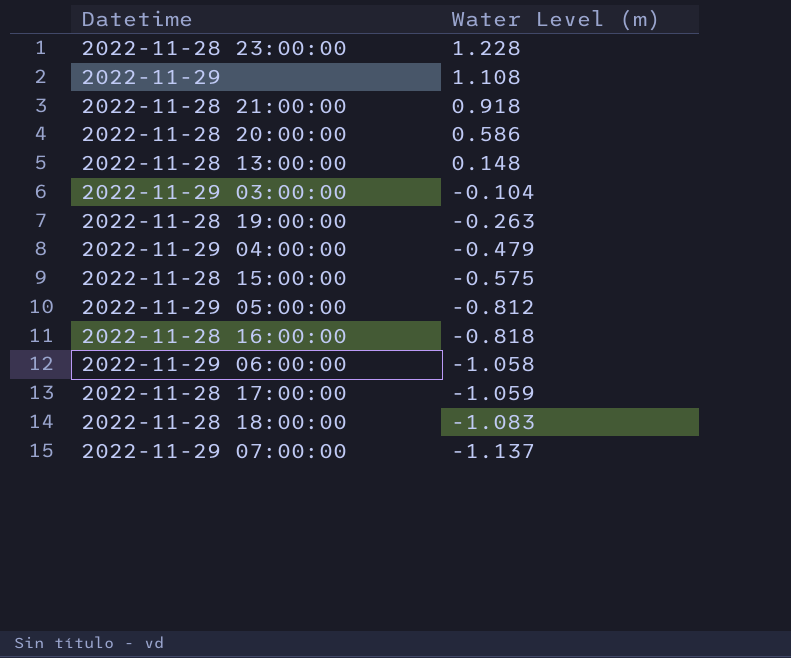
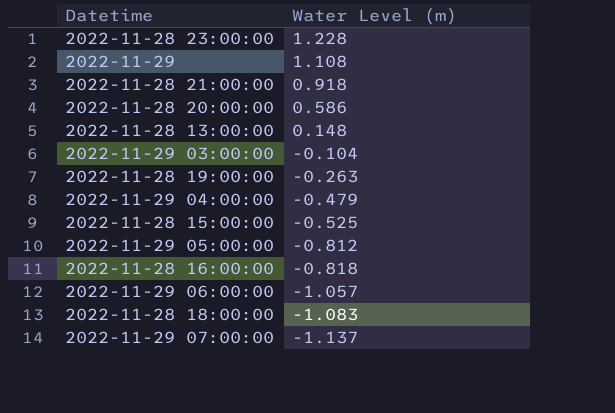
row 2022-11-28 17:00:00: -1.059 -> none
2022-11-28 15:00:00 | Water Level (m): -0.575 -> -0.525
2022-11-29 06:00:00 | Water Level (m): -1.058 -> -1.057

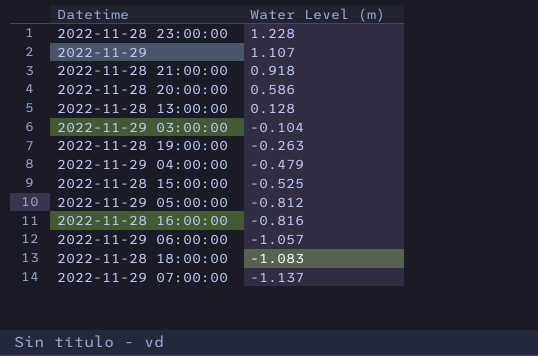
2022-11-29 | Water Level (m): 1.108 -> 1.107
2022-11-28 13:00:00 | Water Level (m): 0.148 -> 0.128
2022-11-28 16:00:00 | Water Level (m): -0.818 -> -0.816

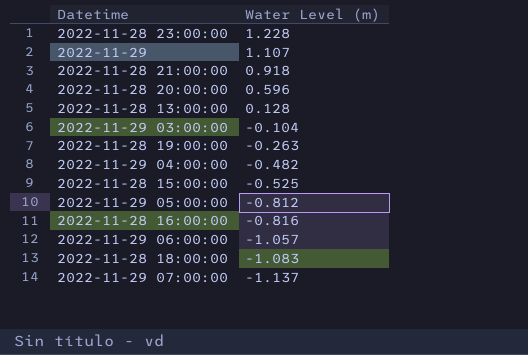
2022-11-28 20:00:00 | Water Level (m): 0.586 -> 0.596
2022-11-29 04:00:00 | Water Level (m): -0.479 -> -0.482

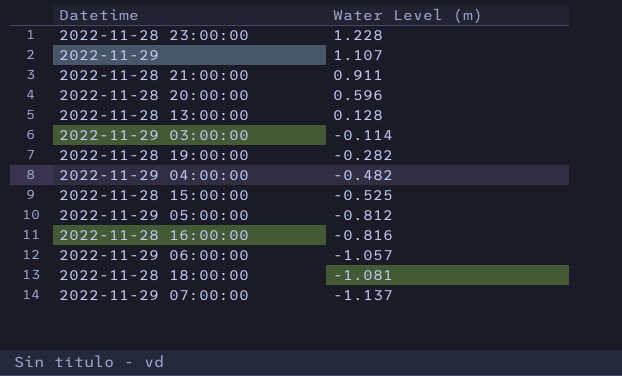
2022-11-28 21:00:00 | Water Level (m): 0.918 -> 0.911
2022-11-29 03:00:00 | Water Level (m): -0.104 -> -0.114
2022-11-28 19:00:00 | Water Level (m): -0.263 -> -0.282
2022-11-28 18:00:00 | Water Level (m): -1.083 -> -1.081

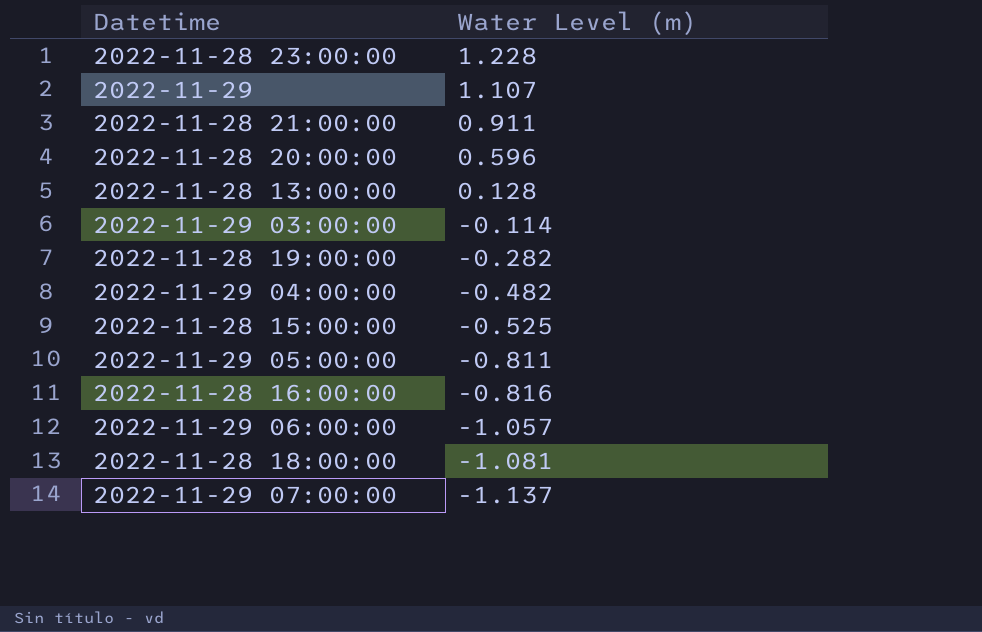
2022-11-29 05:00:00 | Water Level (m): -0.812 -> -0.811

